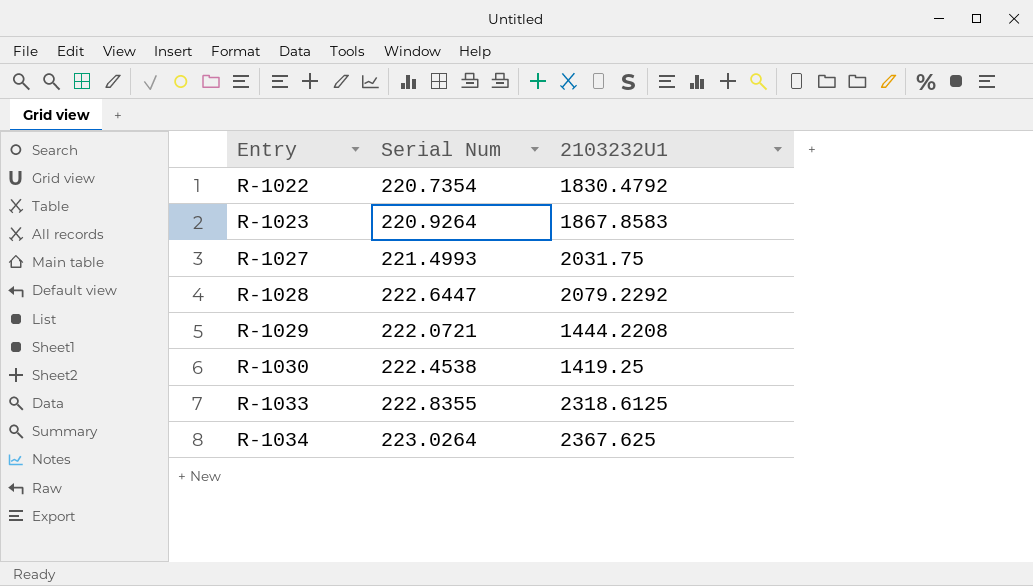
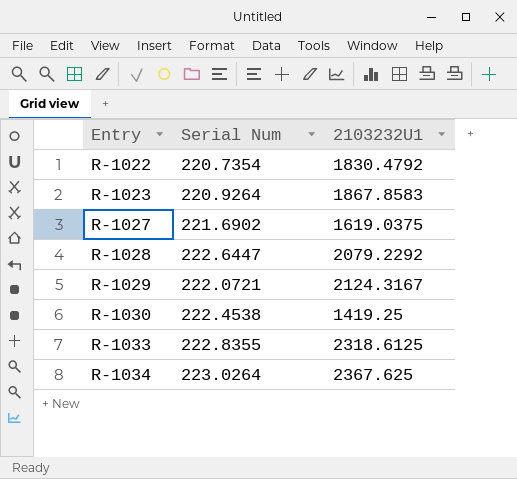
R-1027 | Serial Num: 221.4993 -> 221.6902
R-1027 | 2103232U1: 2031.75 -> 1619.0375
R-1029 | 2103232U1: 1444.2208 -> 2124.3167

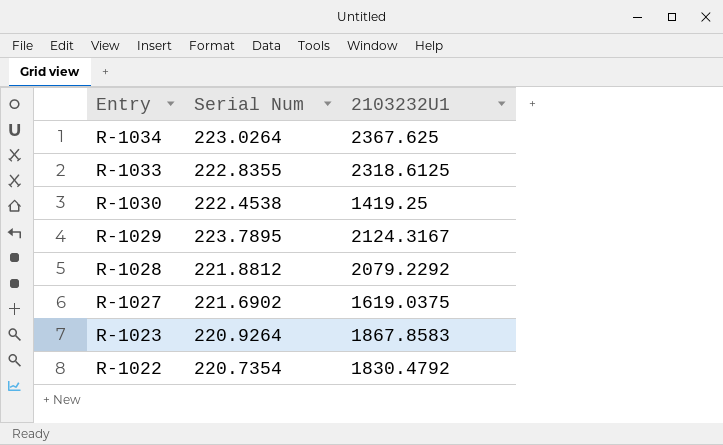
row order: Entry ascending -> Entry descending
R-1029 | Serial Num: 222.0721 -> 223.7895
R-1028 | Serial Num: 222.6447 -> 221.8812

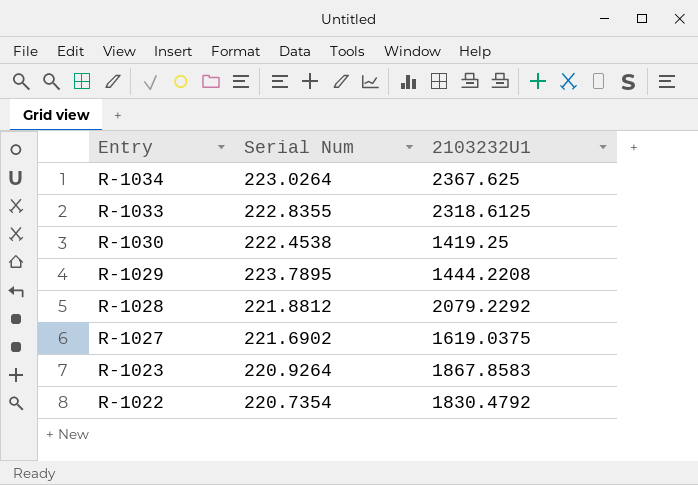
R-1029 | 2103232U1: 2124.3167 -> 1444.2208

